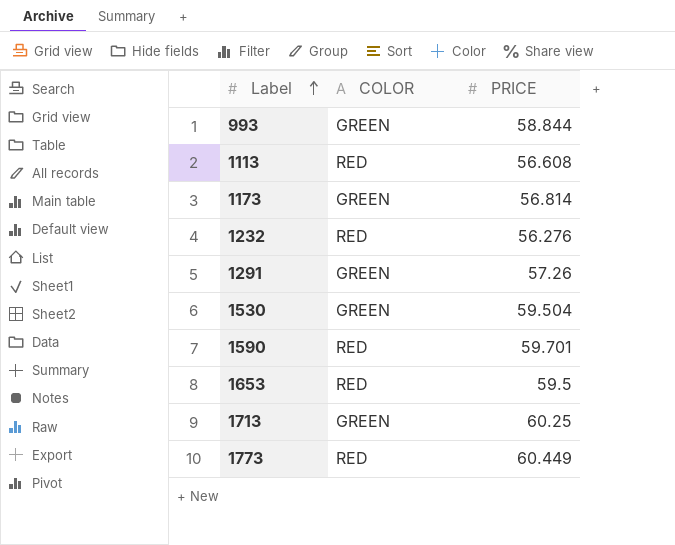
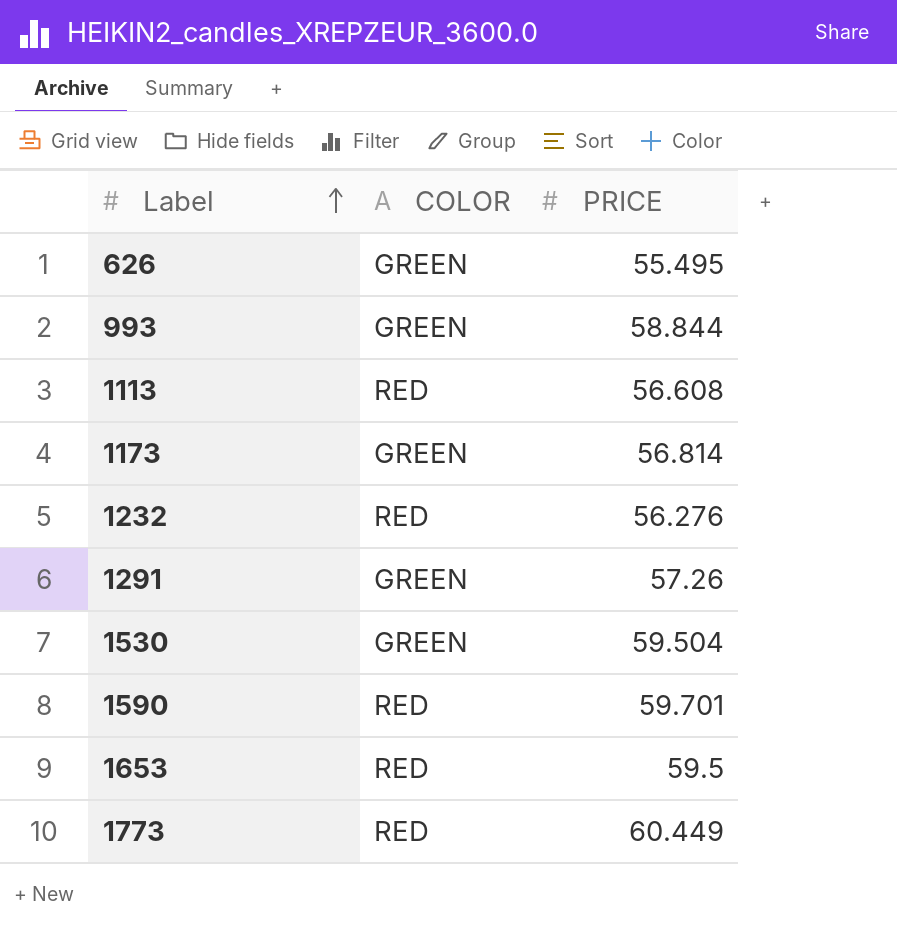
row 1713: GREEN | 60.25 -> none
row 626: none -> GREEN | 55.495

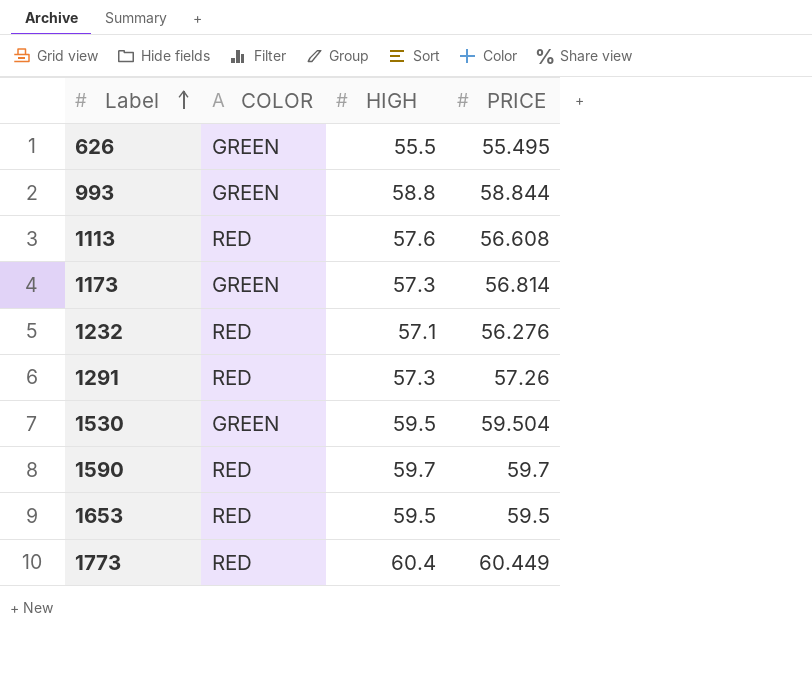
column HIGH | position: none -> 3
1291 | COLOR: GREEN -> RED
1590 | PRICE: 59.701 -> 59.7

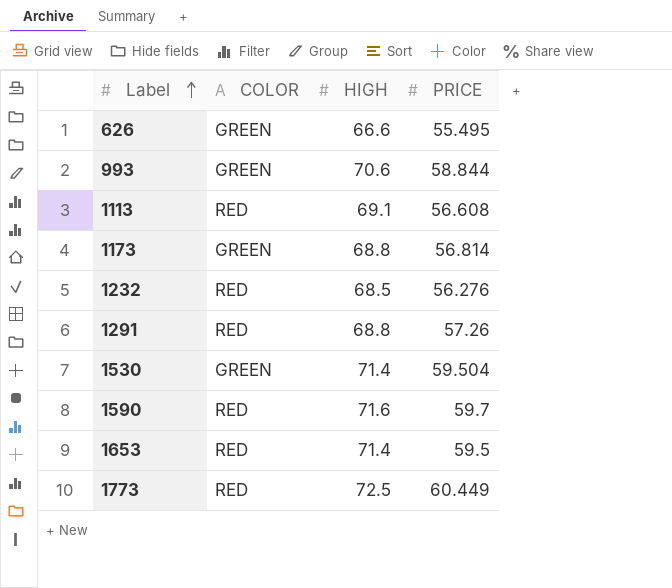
626 | HIGH: 55.5 -> 66.6
993 | HIGH: 58.8 -> 70.6
1113 | HIGH: 57.6 -> 69.1
1173 | HIGH: 57.3 -> 68.8
1232 | HIGH: 57.1 -> 68.5
1291 | HIGH: 57.3 -> 68.8
1530 | HIGH: 59.5 -> 71.4
1590 | HIGH: 59.7 -> 71.6
1653 | HIGH: 59.5 -> 71.4
1773 | HIGH: 60.4 -> 72.5

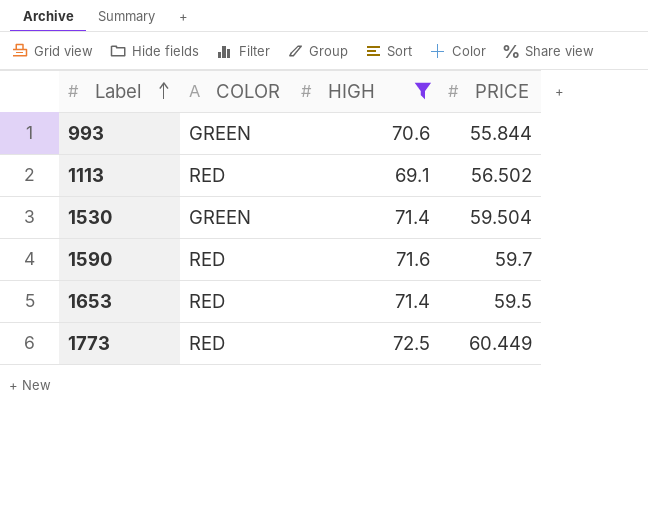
filter: none -> HIGH >= 69.1
993 | PRICE: 58.844 -> 55.844
1113 | PRICE: 56.608 -> 56.502

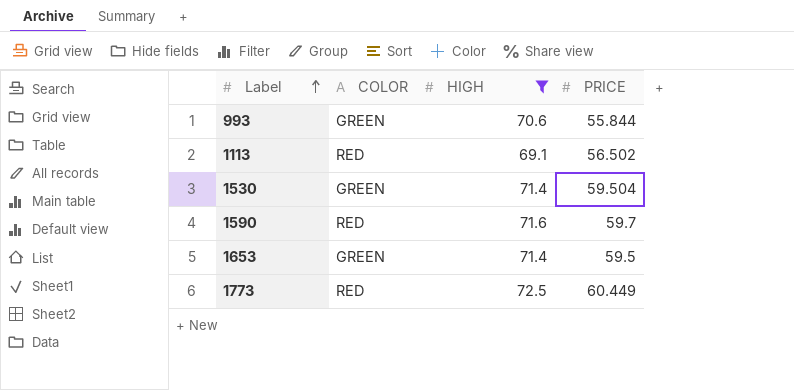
1653 | COLOR: RED -> GREEN

